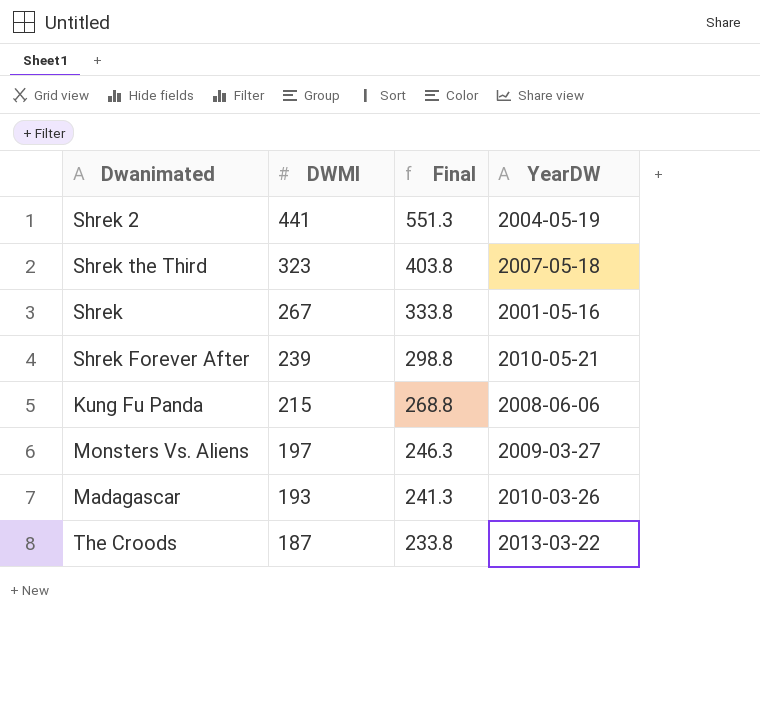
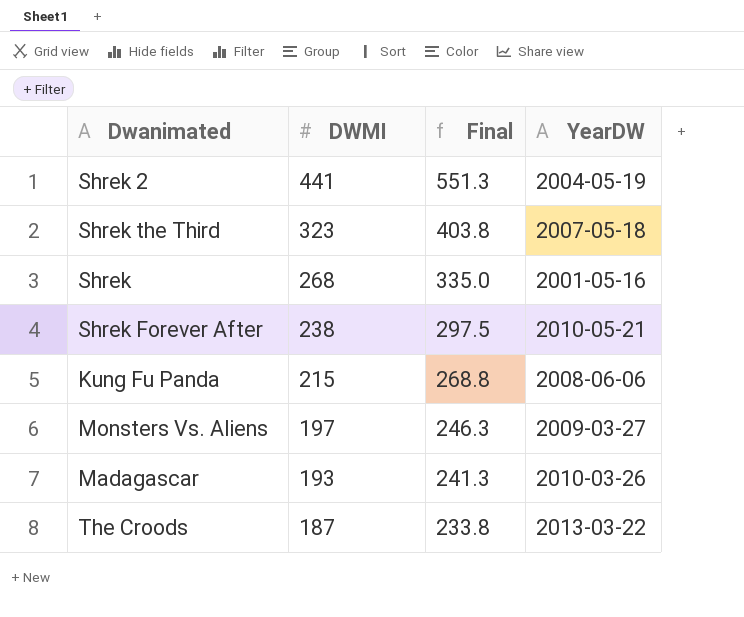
Shrek | DWMI: 267 -> 268
Shrek | Final: 333.8 -> 335.0
Shrek Forever After | DWMI: 239 -> 238
Shrek Forever After | Final: 298.8 -> 297.5

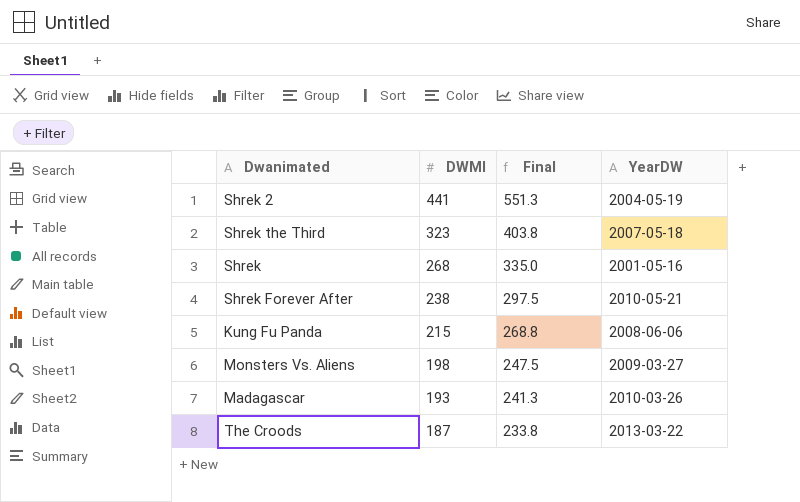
Monsters Vs. Aliens | DWMI: 197 -> 198
Monsters Vs. Aliens | Final: 246.3 -> 247.5

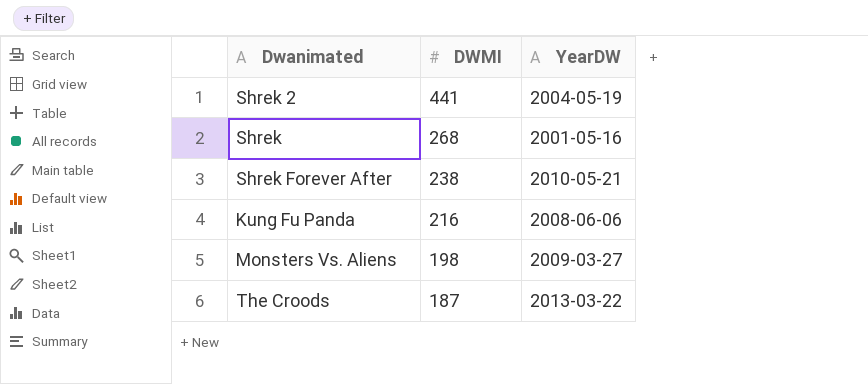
column Final | formula: [DWMI] * 1.25 -> none
row Shrek the Third: 323 | 403.8 | 2007-05-18 -> none
row Madagascar: 193 | 241.3 | 2010-03-26 -> none
Kung Fu Panda | DWMI: 215 -> 216

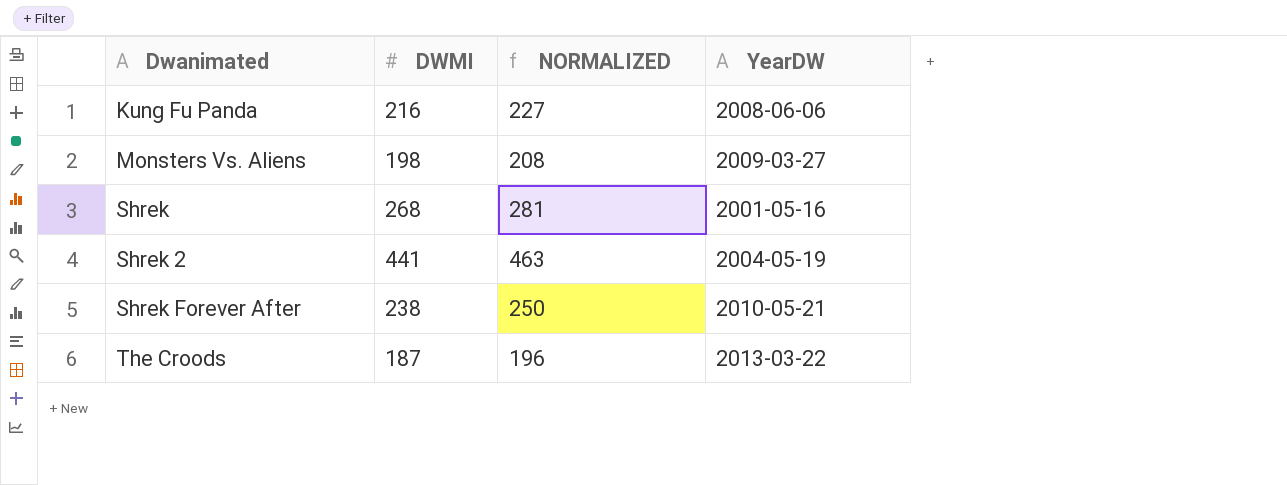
row order: DWMI descending -> Dwanimated ascending
column NORMALIZED | formula: none -> [DWMI] * 1.05

